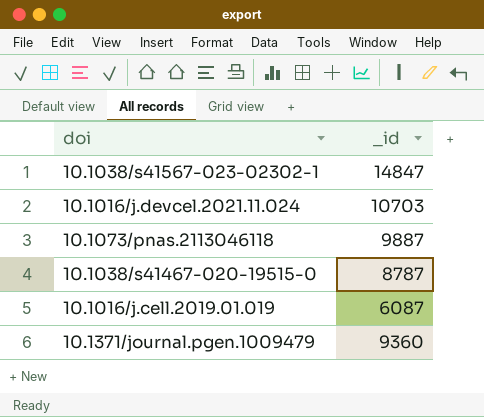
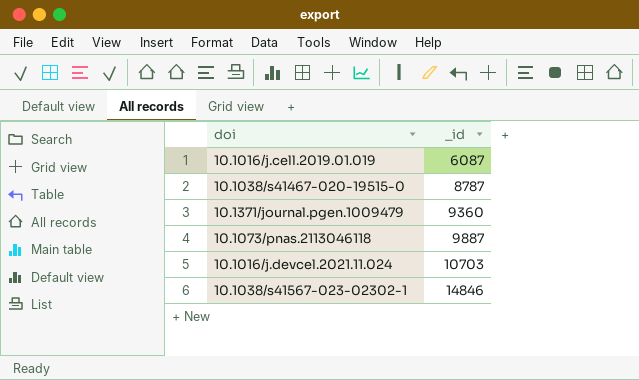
row order: none -> _id ascending
10.1038/s41567-023-02302-1 | _id: 14847 -> 14846

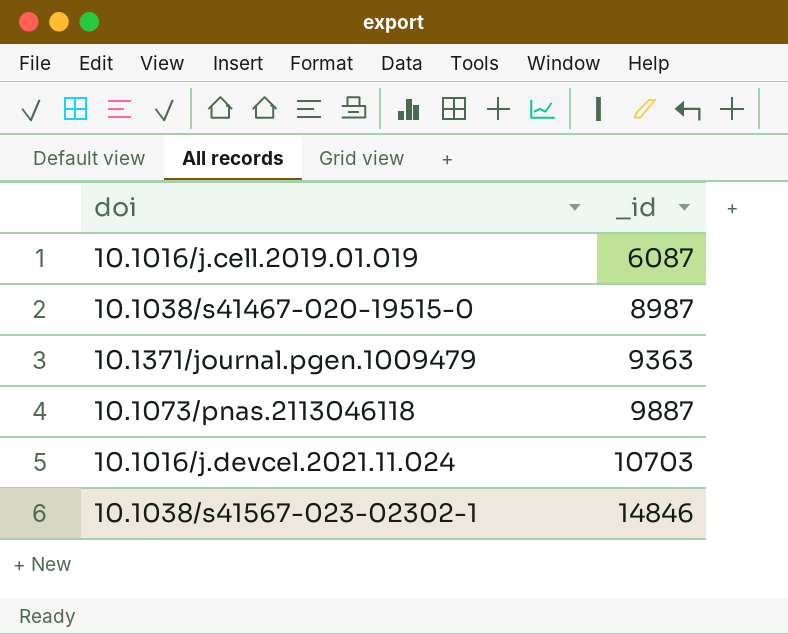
10.1038/s41467-020-19515-0 | _id: 8787 -> 8987
10.1371/journal.pgen.1009479 | _id: 9360 -> 9363

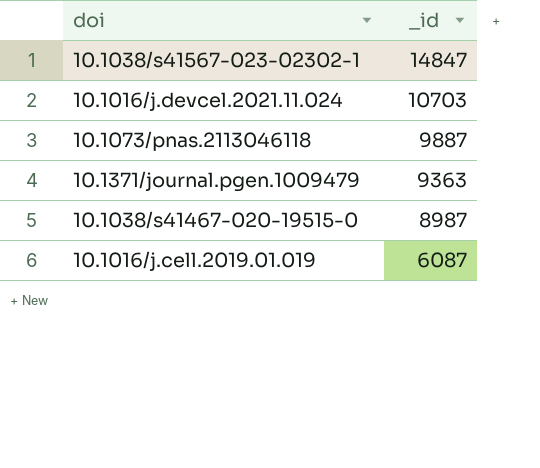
row order: _id ascending -> _id descending
10.1038/s41567-023-02302-1 | _id: 14846 -> 14847

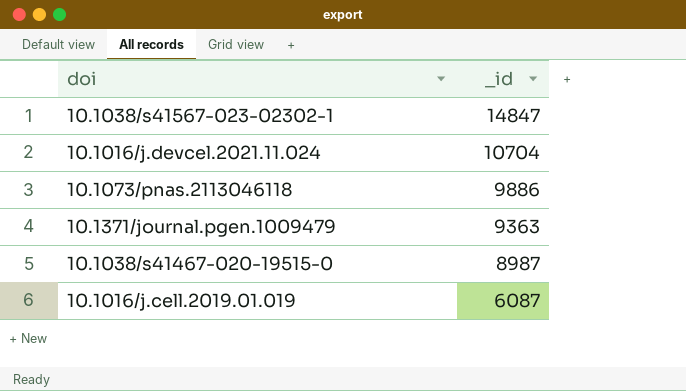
10.1016/j.devcel.2021.11.024 | _id: 10703 -> 10704
10.1073/pnas.2113046118 | _id: 9887 -> 9886

